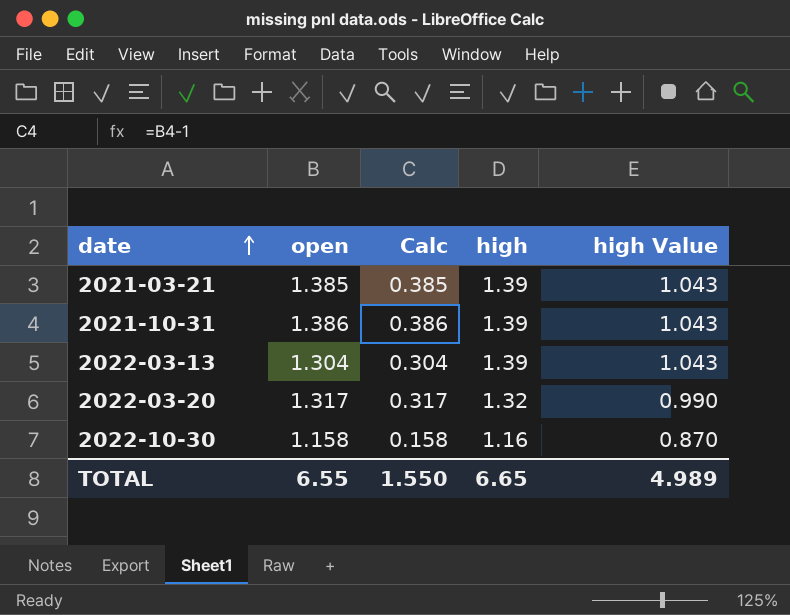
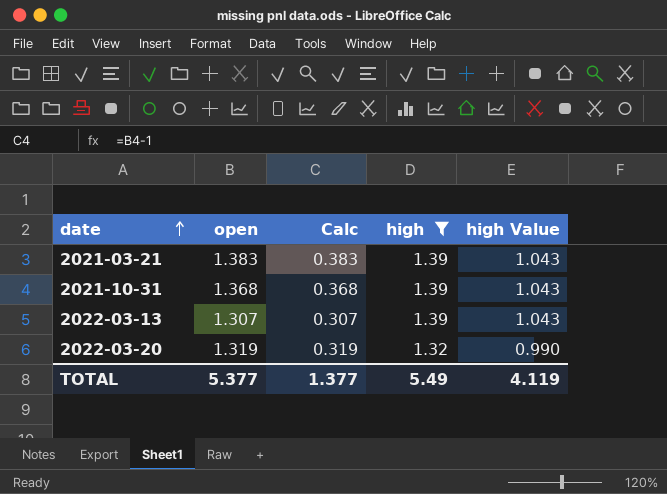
filter: none -> high != 1.16
2021-03-21 | open: 1.385 -> 1.383
2021-03-21 | Calc: 0.385 -> 0.383
2021-10-31 | open: 1.386 -> 1.368
2021-10-31 | Calc: 0.386 -> 0.368
2022-03-13 | open: 1.304 -> 1.307
2022-03-13 | Calc: 0.304 -> 0.307
2022-03-20 | open: 1.317 -> 1.319
2022-03-20 | Calc: 0.317 -> 0.319
TOTAL | open: 6.55 -> 5.377
TOTAL | Calc: 1.550 -> 1.377
TOTAL | high: 6.65 -> 5.49
TOTAL | high Value: 4.989 -> 4.119

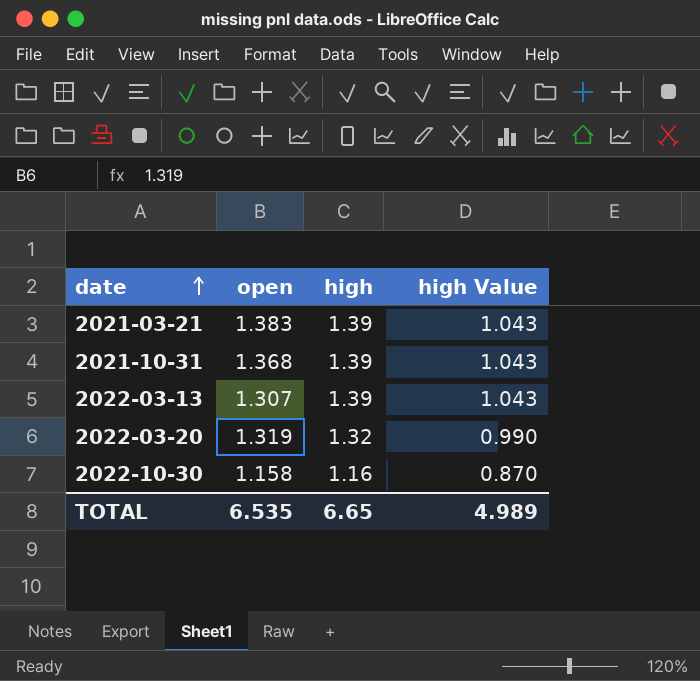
filter: high != 1.16 -> none
column Calc | formula: [open] - 1 -> none
TOTAL | open: 5.377 -> 6.535
TOTAL | high: 5.49 -> 6.65
TOTAL | high Value: 4.119 -> 4.989

